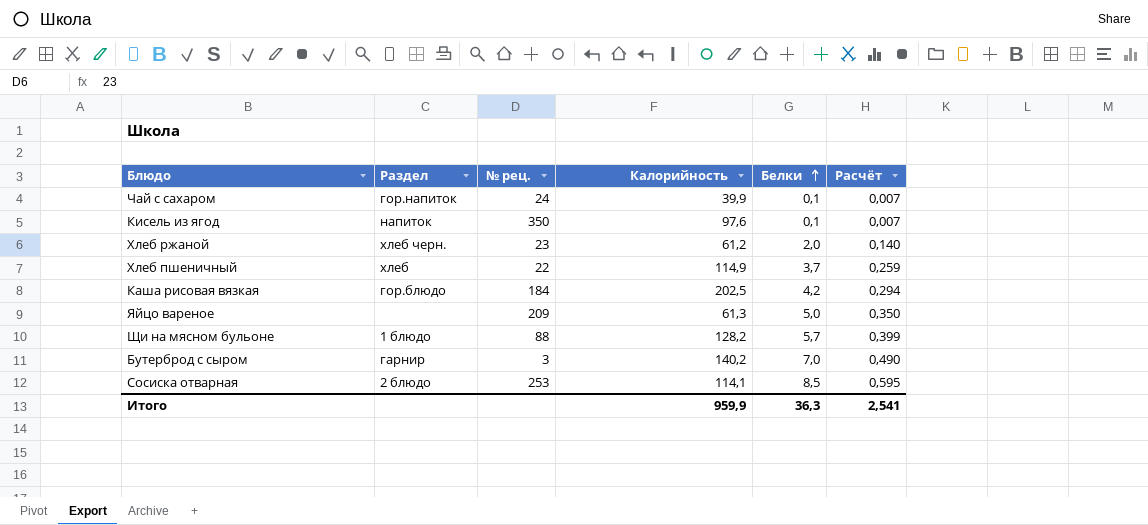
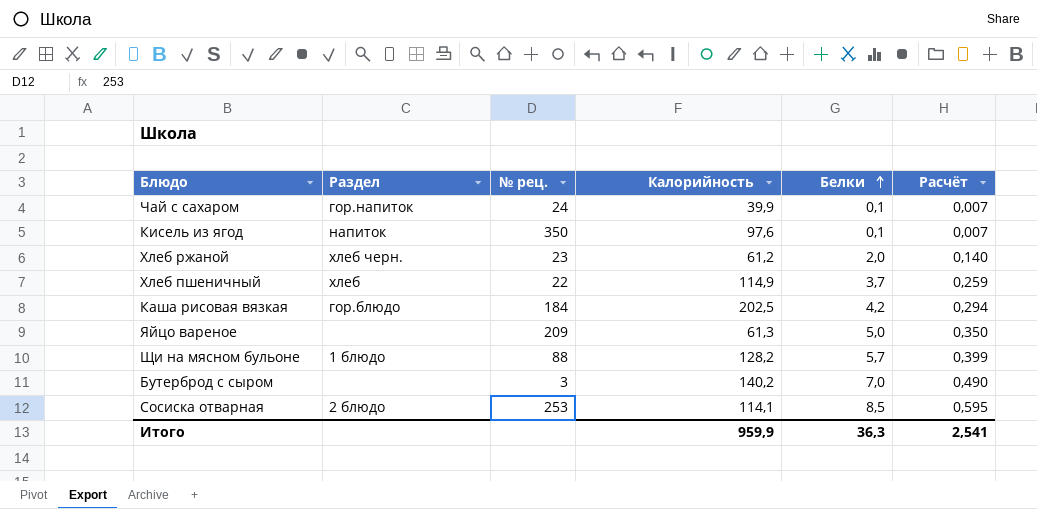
Бутерброд с сыром | Раздел: гарнир -> none

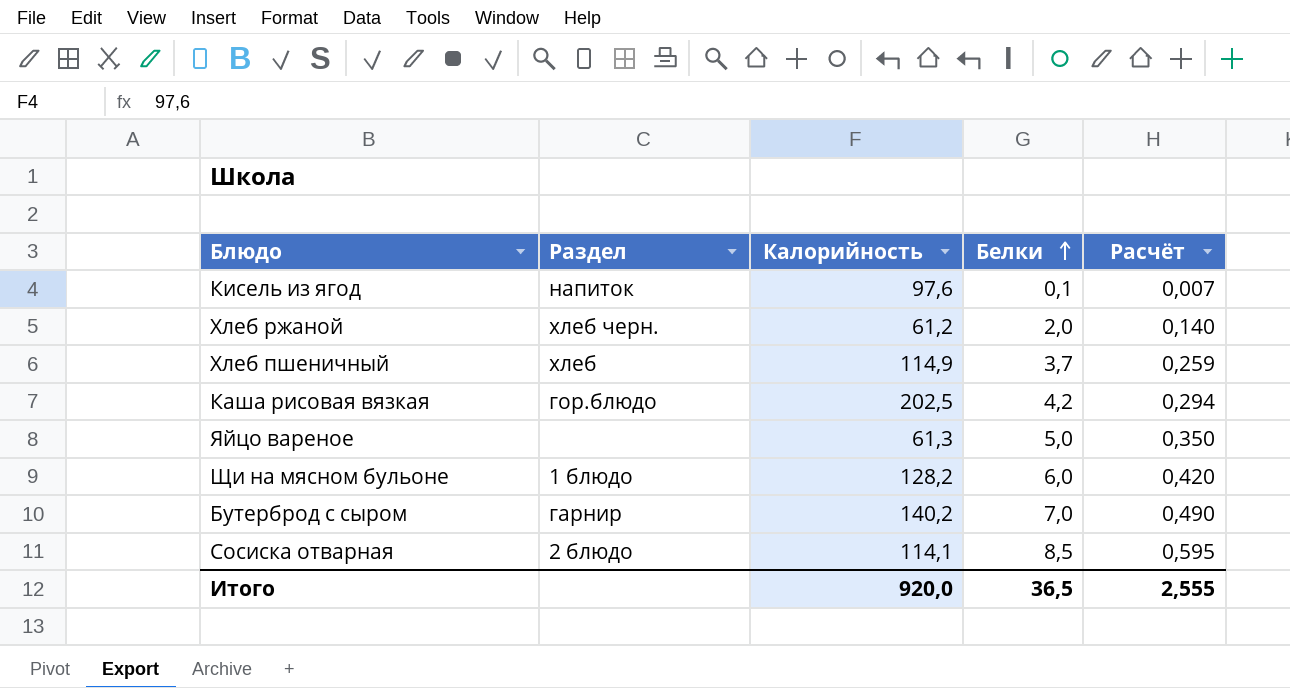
column № рец. | position: 3 -> none
row Чай с сахаром: гор.напиток | 24 | 39,9 | 0,1 | 0,007 -> none
Щи на мясном бульоне | Белки: 5,7 -> 6,0
Щи на мясном бульоне | Расчёт: 0,399 -> 0,420
Бутерброд с сыром | Раздел: none -> гарнир
Итого | Калорийность: 959,9 -> 920,0
Итого | Белки: 36,3 -> 36,5
Итого | Расчёт: 2,541 -> 2,555

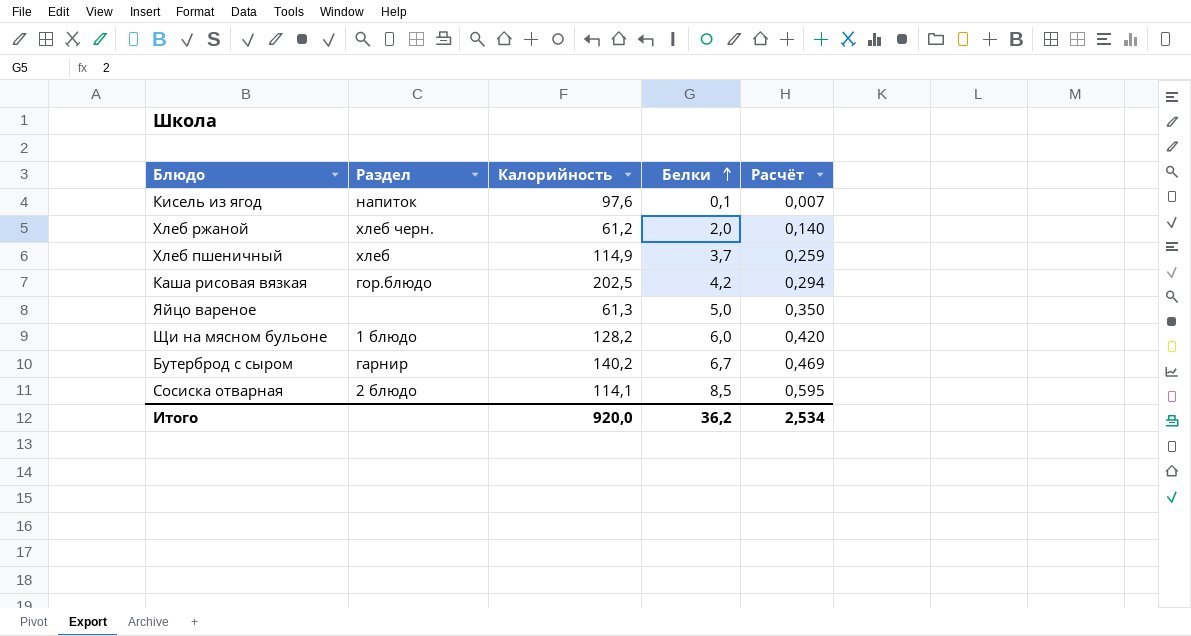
Бутерброд с сыром | Белки: 7,0 -> 6,7
Бутерброд с сыром | Расчёт: 0,490 -> 0,469
Итого | Белки: 36,5 -> 36,2
Итого | Расчёт: 2,555 -> 2,534

